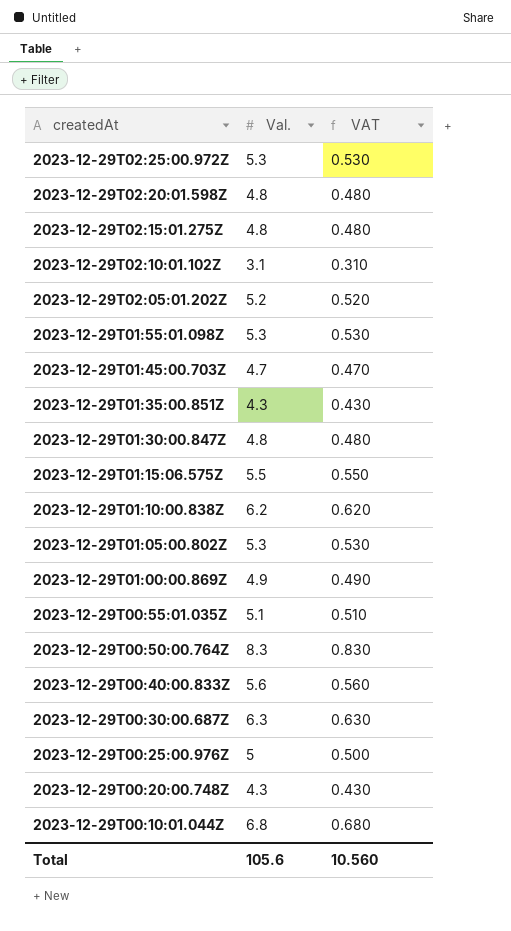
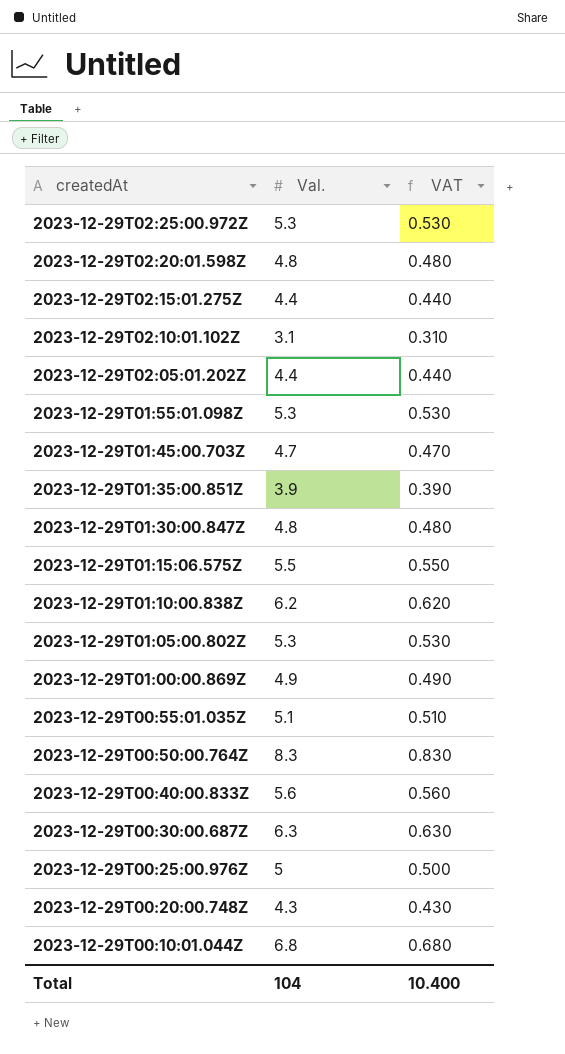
2023-12-29T02:15:01.275Z | Val.: 4.8 -> 4.4
2023-12-29T02:15:01.275Z | VAT: 0.480 -> 0.440
2023-12-29T02:05:01.202Z | Val.: 5.2 -> 4.4
2023-12-29T02:05:01.202Z | VAT: 0.520 -> 0.440
2023-12-29T01:35:00.851Z | Val.: 4.3 -> 3.9
2023-12-29T01:35:00.851Z | VAT: 0.430 -> 0.390
Total | Val.: 105.6 -> 104
Total | VAT: 10.560 -> 10.400

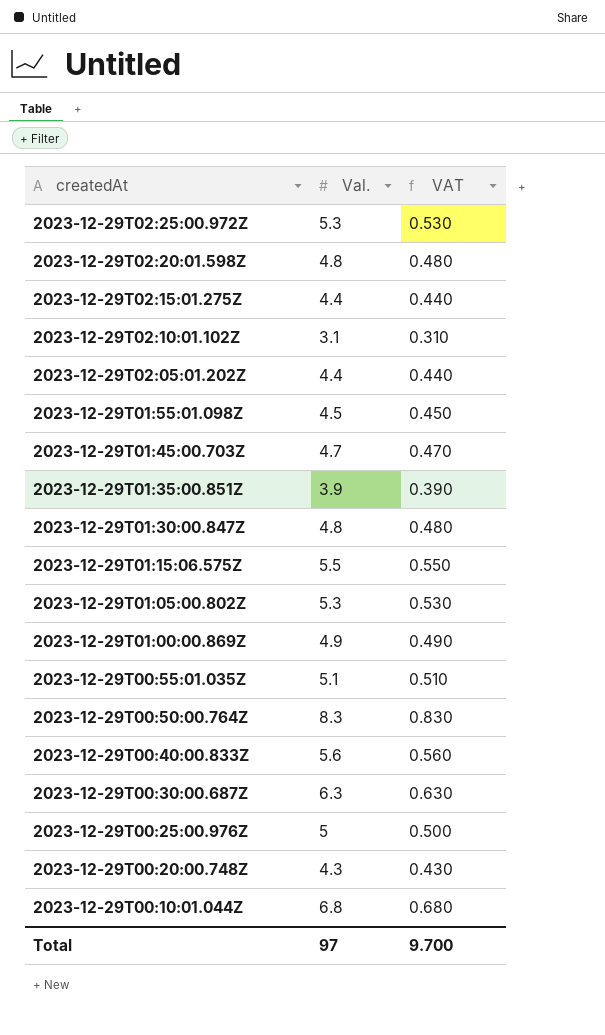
row 2023-12-29T01:10:00.838Z: 6.2 | 0.620 -> none
2023-12-29T01:55:01.098Z | Val.: 5.3 -> 4.5
2023-12-29T01:55:01.098Z | VAT: 0.530 -> 0.450
Total | Val.: 104 -> 97
Total | VAT: 10.400 -> 9.700

